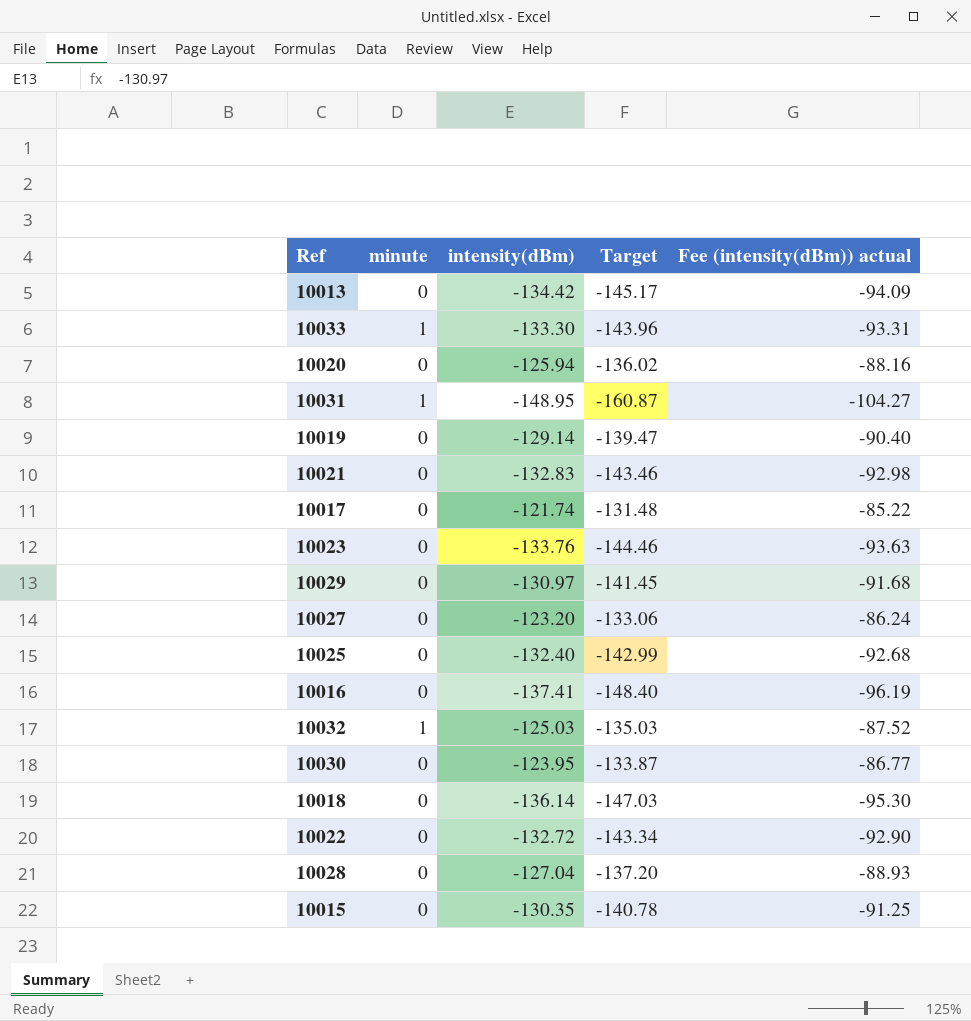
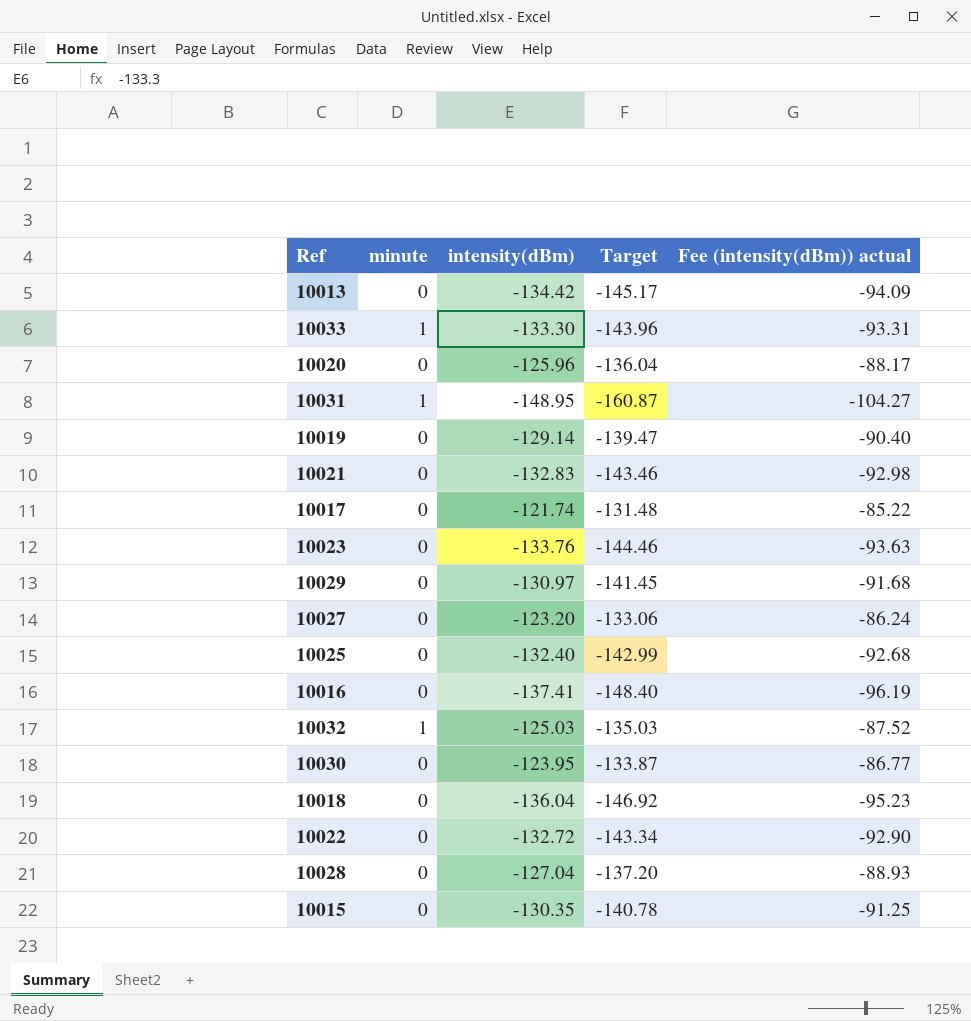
10020 | intensity(dBm): -125.94 -> -125.96
10020 | Target: -136.02 -> -136.04
10020 | Fee (intensity(dBm)) actual: -88.16 -> -88.17
10018 | intensity(dBm): -136.14 -> -136.04
10018 | Target: -147.03 -> -146.92
10018 | Fee (intensity(dBm)) actual: -95.30 -> -95.23

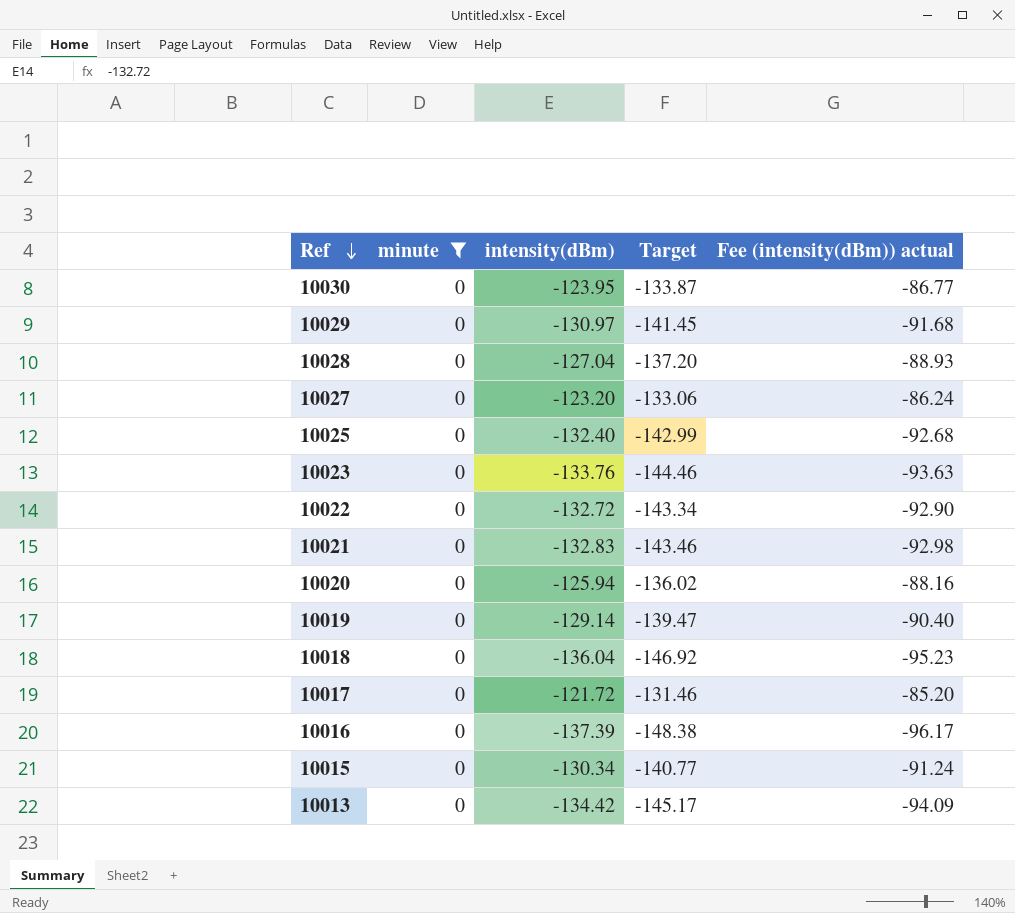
filter: none -> minute = 0
row order: none -> Ref descending
10020 | intensity(dBm): -125.96 -> -125.94
10020 | Target: -136.04 -> -136.02
10020 | Fee (intensity(dBm)) actual: -88.17 -> -88.16
10017 | intensity(dBm): -121.74 -> -121.72
10017 | Target: -131.48 -> -131.46
10017 | Fee (intensity(dBm)) actual: -85.22 -> -85.20
10016 | intensity(dBm): -137.41 -> -137.39
10016 | Target: -148.40 -> -148.38
10016 | Fee (intensity(dBm)) actual: -96.19 -> -96.17
10015 | intensity(dBm): -130.35 -> -130.34
10015 | Target: -140.78 -> -140.77
10015 | Fee (intensity(dBm)) actual: -91.25 -> -91.24

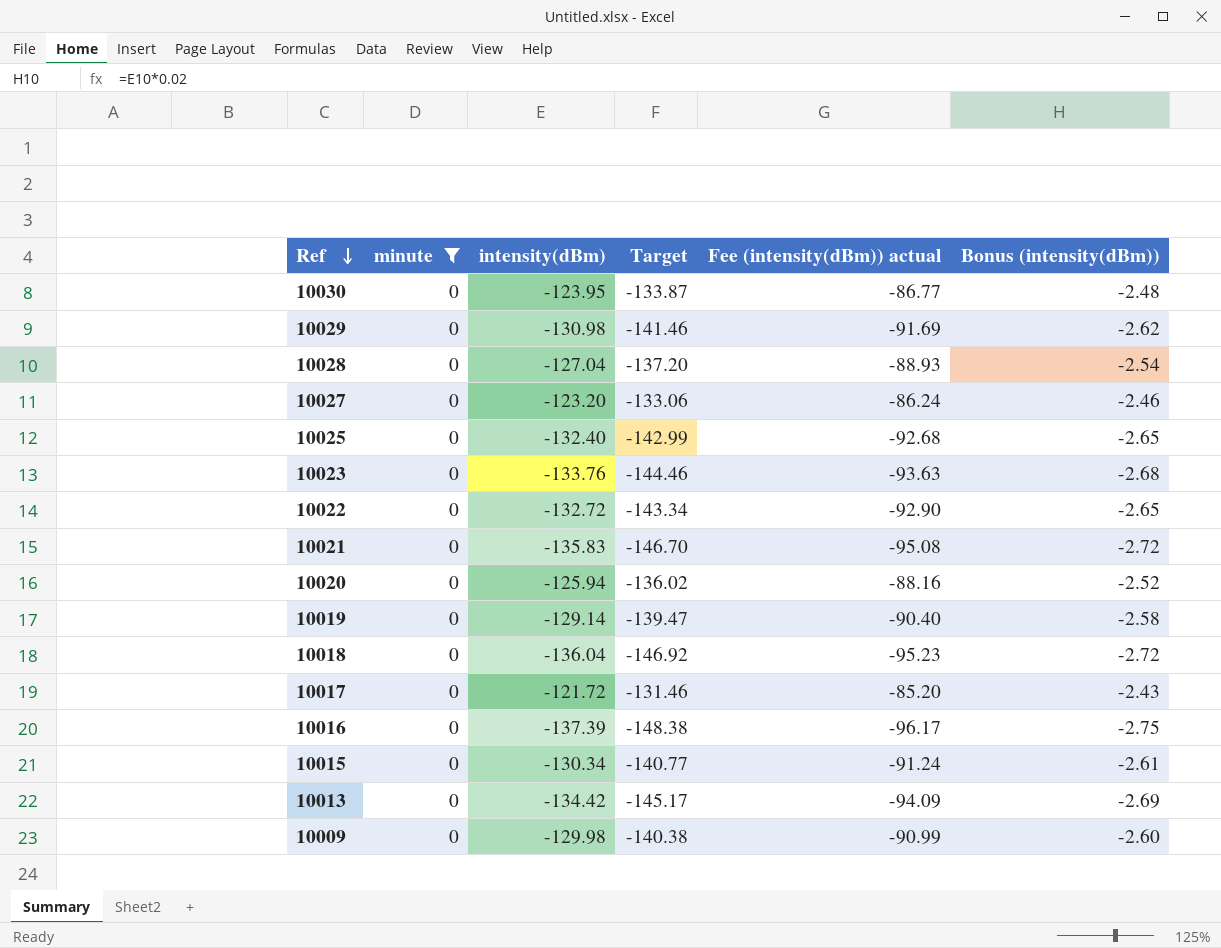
column Bonus (intensity(dBm)) | formula: none -> [intensity(dBm)] * 0.02
10029 | intensity(dBm): -130.97 -> -130.98
10029 | Target: -141.45 -> -141.46
10029 | Fee (intensity(dBm)) actual: -91.68 -> -91.69
10021 | intensity(dBm): -132.83 -> -135.83
10021 | Target: -143.46 -> -146.70
10021 | Fee (intensity(dBm)) actual: -92.98 -> -95.08
row 10009: none -> 0 | -129.98 | -140.38 | -90.99 | -2.60

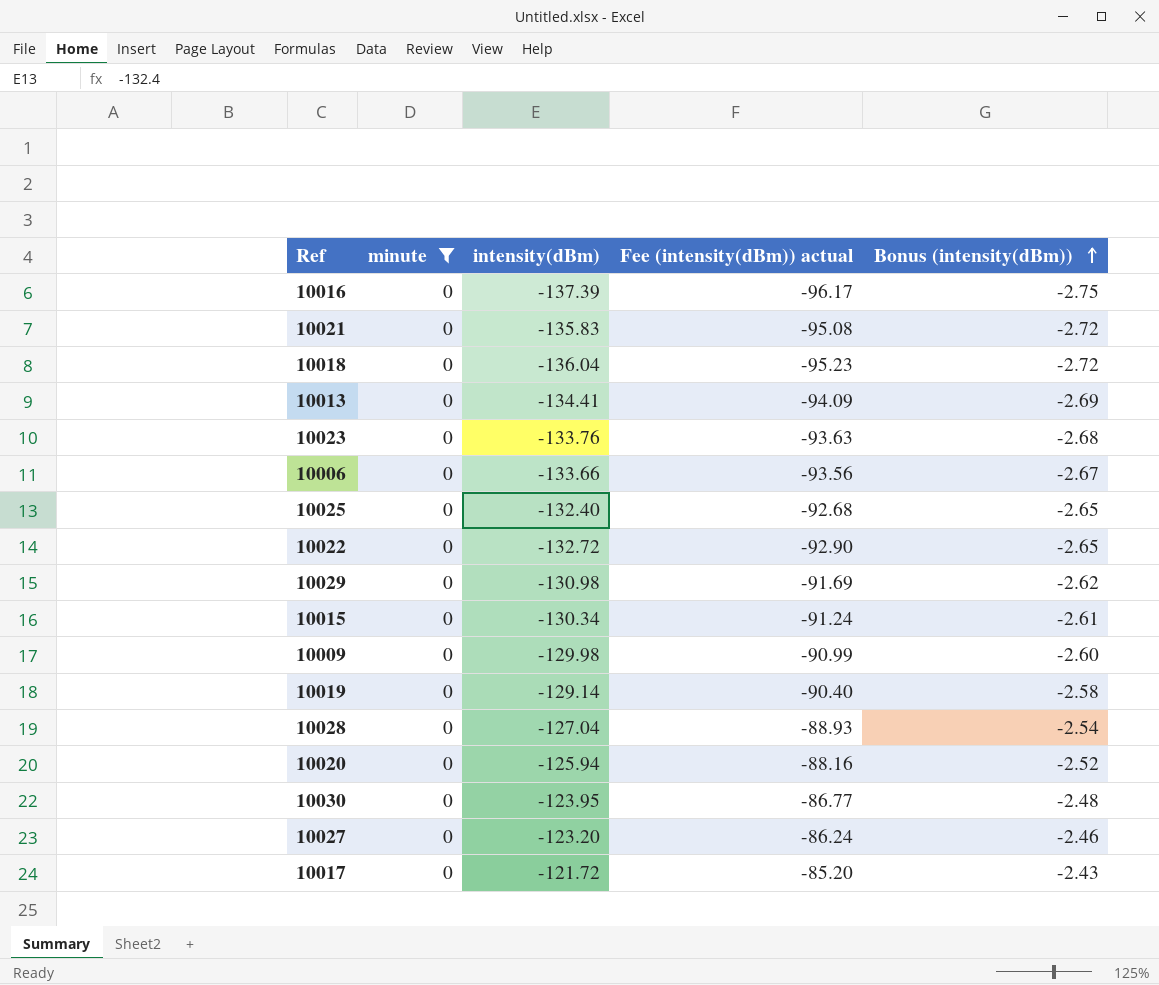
row order: Ref descending -> Bonus (intensity(dBm)) ascending
column Target | formula: [intensity(dBm)] * 1.08 -> none
10013 | intensity(dBm): -134.42 -> -134.41
row 10006: none -> 0 | -133.66 | -93.56 | -2.67

